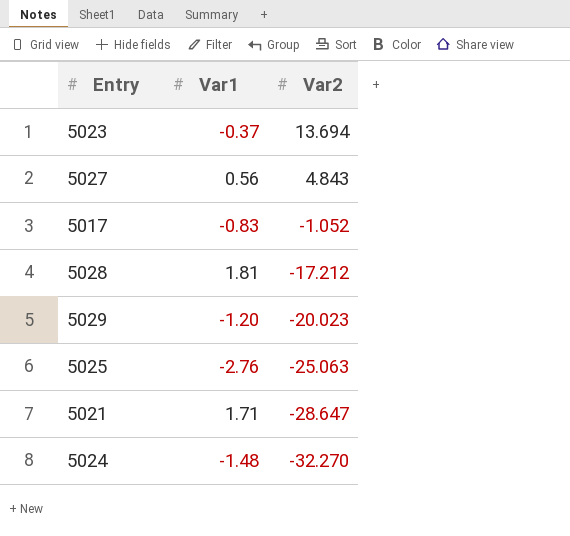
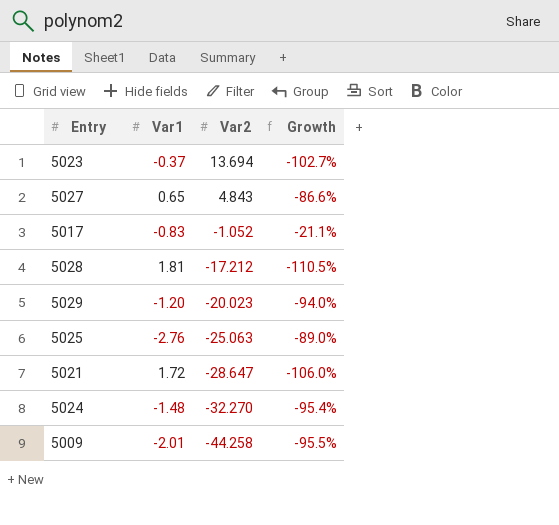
column Growth | formula: none -> ([Var1] - [Var2]) / [Var2]
5027 | Var1: 0.56 -> 0.65
5021 | Var1: 1.71 -> 1.72
row 5009: none -> -2.01 | -44.258 | -95.5%

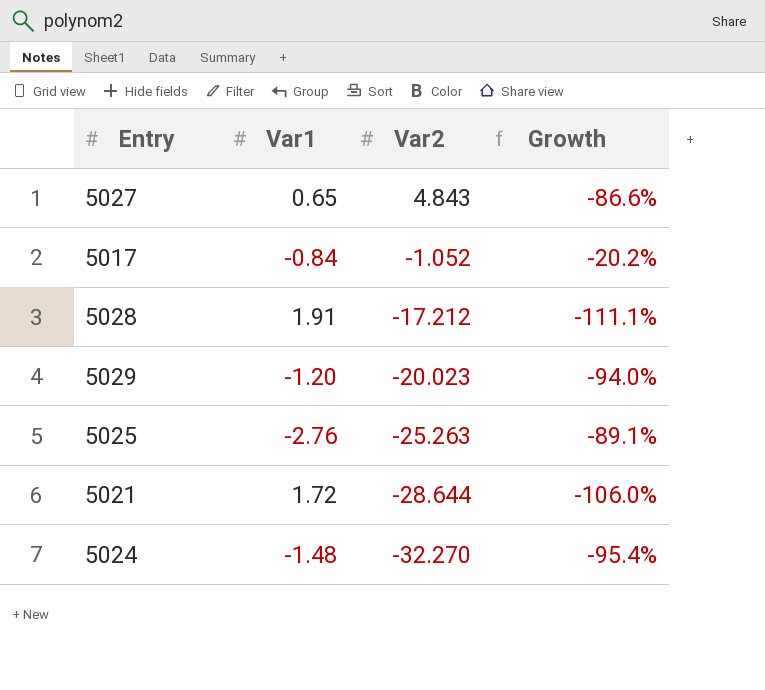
row 5023: -0.37 | 13.694 | -102.7% -> none
row 5009: -2.01 | -44.258 | -95.5% -> none
5017 | Var1: -0.83 -> -0.84
5017 | Growth: -21.1% -> -20.2%
5028 | Var1: 1.81 -> 1.91
5028 | Growth: -110.5% -> -111.1%
5025 | Var2: -25.063 -> -25.263
5025 | Growth: -89.0% -> -89.1%
5021 | Var2: -28.647 -> -28.644

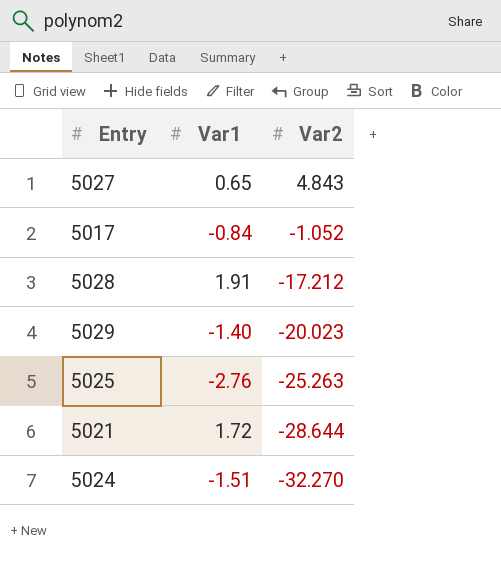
column Growth | formula: ([Var1] - [Var2]) / [Var2] -> none
5029 | Var1: -1.20 -> -1.40
5024 | Var1: -1.48 -> -1.51

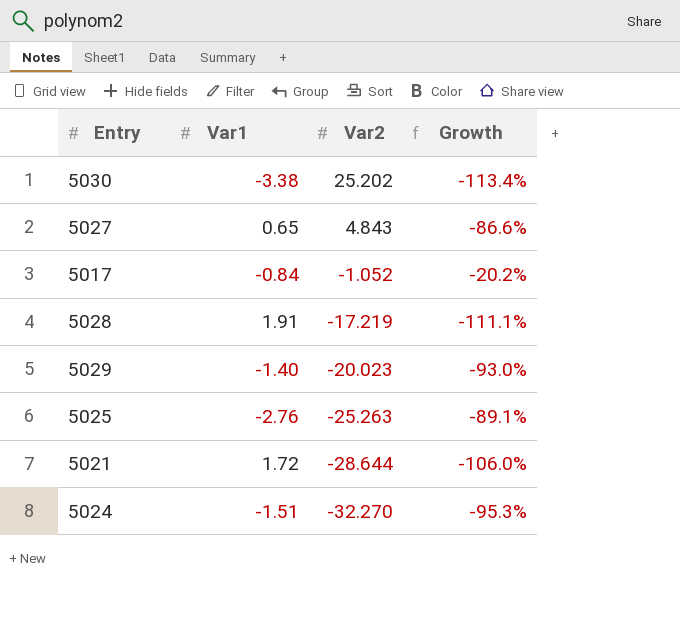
column Growth | formula: none -> ([Var1] - [Var2]) / [Var2]
row 5030: none -> -3.38 | 25.202 | -113.4%
5028 | Var2: -17.212 -> -17.219

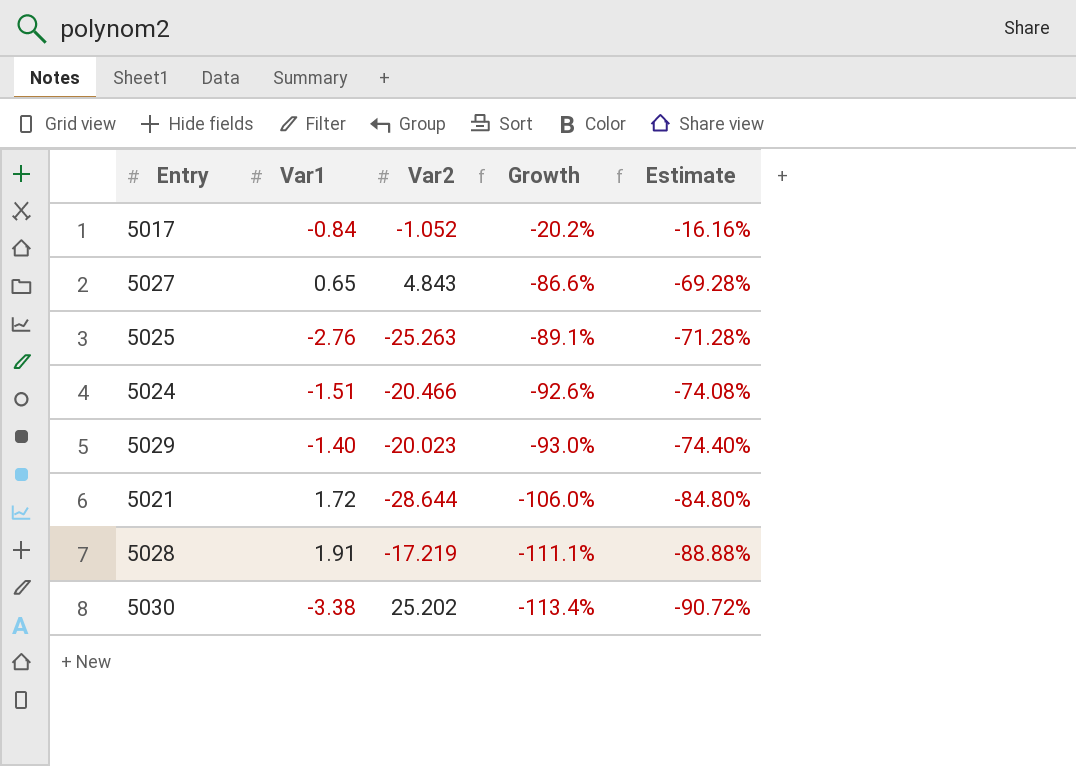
row order: Var2 descending -> Growth descending
column Estimate | formula: none -> [Growth] * 0.8
5024 | Var2: -32.270 -> -20.466
5024 | Growth: -95.3% -> -92.6%

